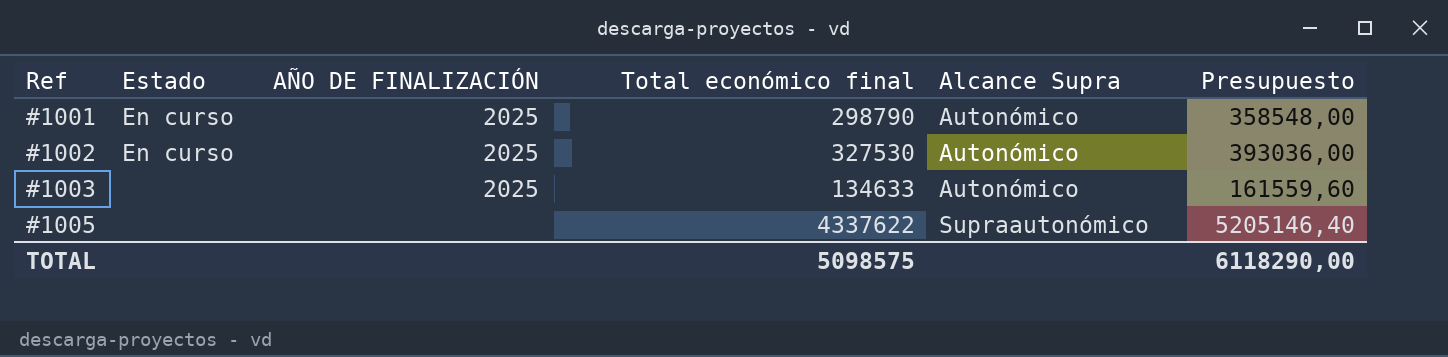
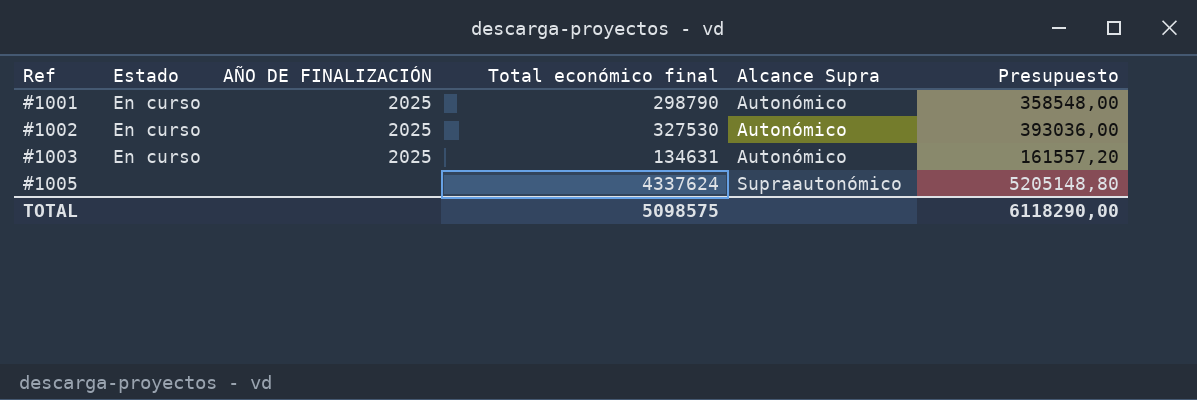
#1003 | Estado: none -> En curso
#1003 | Total económico final: 134633 -> 134631
#1003 | Presupuesto: 161559,60 -> 161557,20
#1005 | Total económico final: 4337622 -> 4337624
#1005 | Presupuesto: 5205146,40 -> 5205148,80

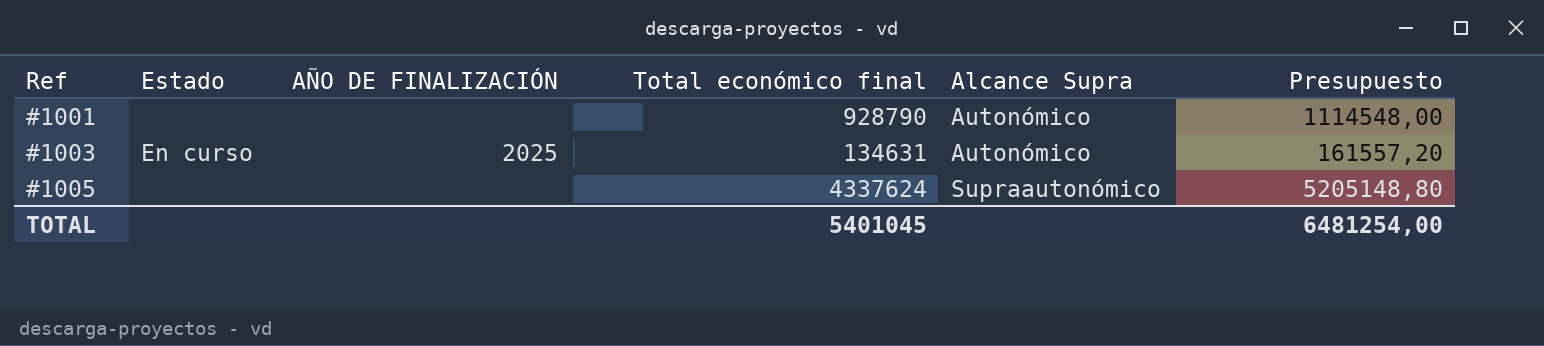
row #1002: En curso | 2025 | 327530 | Autonómico | 393036,00 -> none
#1001 | Estado: En curso -> none
#1001 | AÑO DE FINALIZACIÓN: 2025 -> none
#1001 | Total económico final: 298790 -> 928790
#1001 | Presupuesto: 358548,00 -> 1114548,00
TOTAL | Total económico final: 5098575 -> 5401045
TOTAL | Presupuesto: 6118290,00 -> 6481254,00

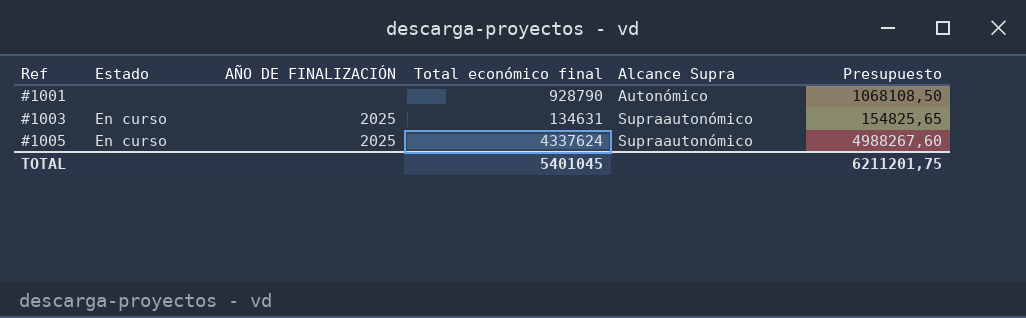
column Presupuesto | formula: [Total económico final] * 1,2 -> [Total económico final] * 1,15
#1003 | Alcance Supra: Autonómico -> Supraautonómico
#1005 | Estado: none -> En curso
#1005 | AÑO DE FINALIZACIÓN: none -> 2025
TOTAL | Presupuesto: 6481254,00 -> 6211201,75

